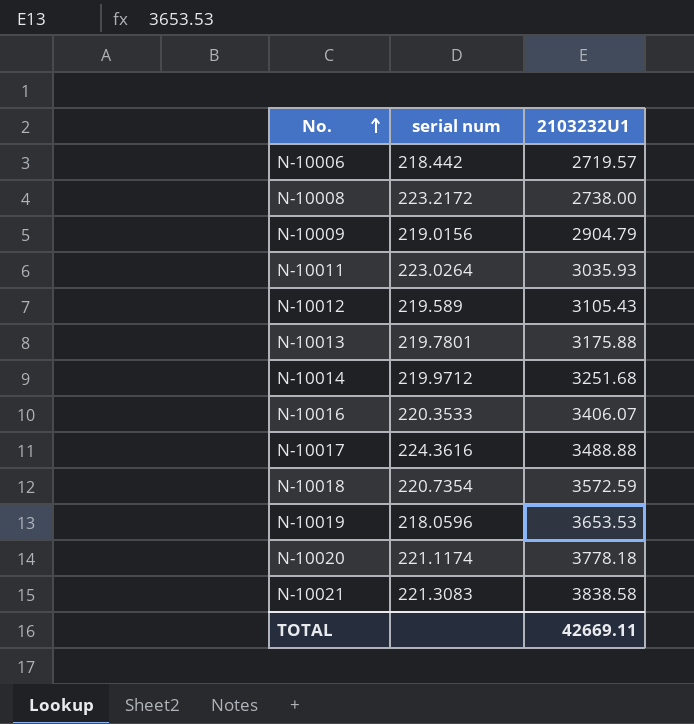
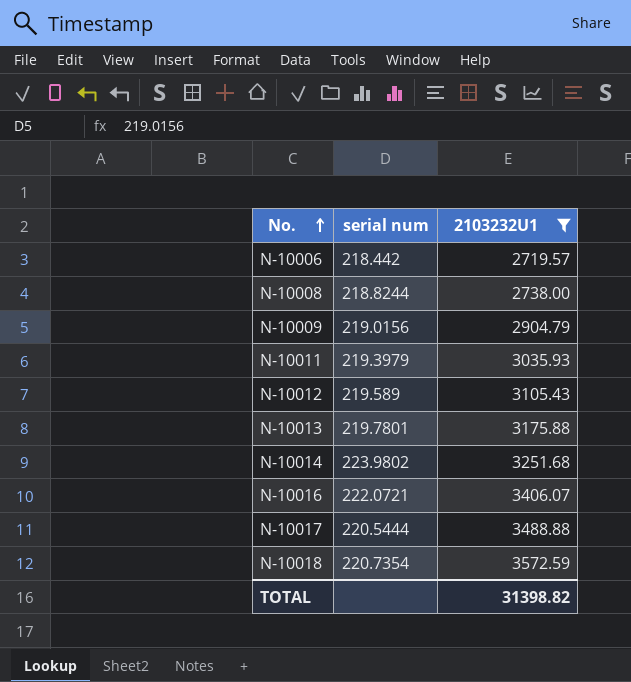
filter: none -> 2103232U1 <= 3572.59
N-10008 | serial num: 223.2172 -> 218.8244
N-10011 | serial num: 223.0264 -> 219.3979
N-10014 | serial num: 219.9712 -> 223.9802
N-10016 | serial num: 220.3533 -> 222.0721
N-10017 | serial num: 224.3616 -> 220.5444
TOTAL | 2103232U1: 42669.11 -> 31398.82

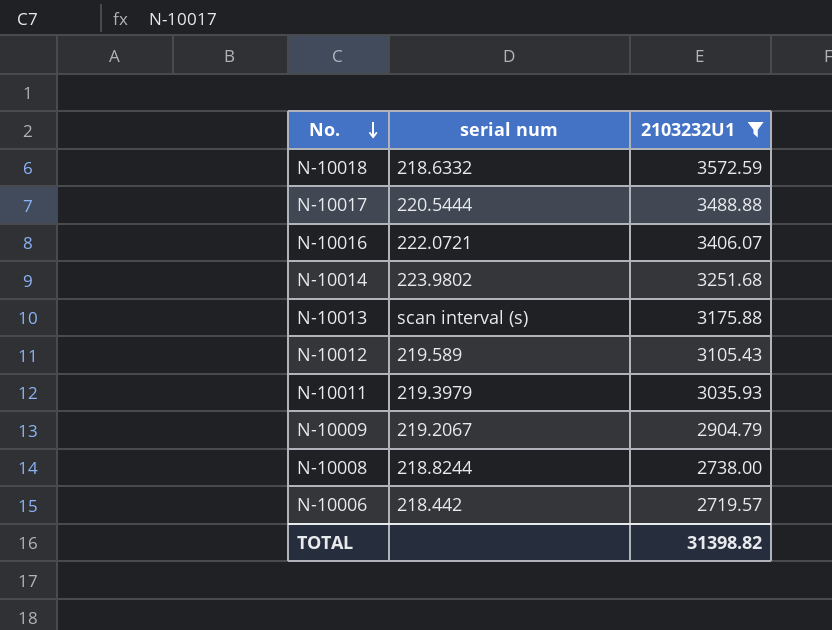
row order: No. ascending -> No. descending
N-10018 | serial num: 220.7354 -> 218.6332
N-10013 | serial num: 219.7801 -> scan interval (s)
N-10009 | serial num: 219.0156 -> 219.2067

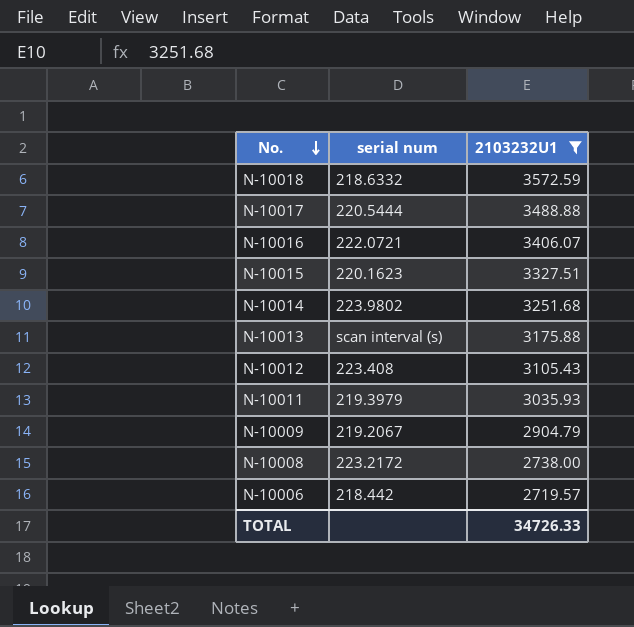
row N-10015: none -> 220.1623 | 3327.51
N-10012 | serial num: 219.589 -> 223.408
N-10008 | serial num: 218.8244 -> 223.2172
TOTAL | 2103232U1: 31398.82 -> 34726.33

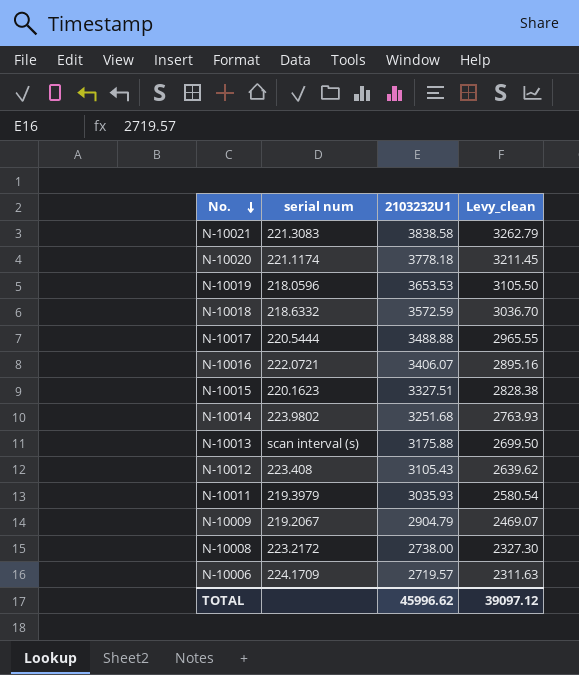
filter: 2103232U1 <= 3572.59 -> none
column Levy_clean | formula: none -> [2103232U1] * 0.85
N-10006 | serial num: 218.442 -> 224.1709
TOTAL | 2103232U1: 34726.33 -> 45996.62

